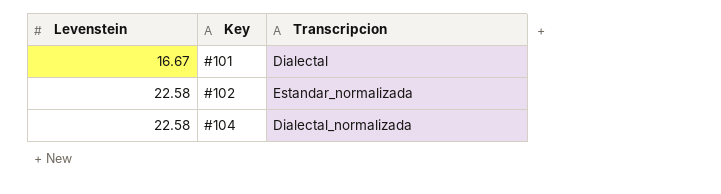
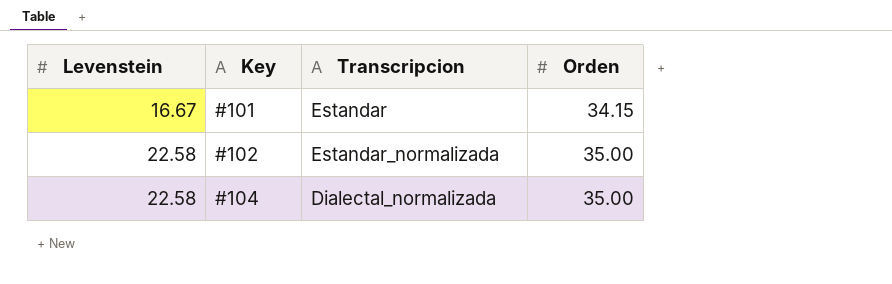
column Orden | position: none -> 4
#101 | Transcripcion: Dialectal -> Estandar

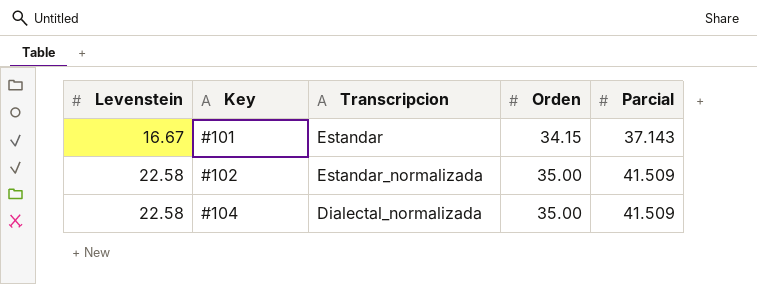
column Parcial | position: none -> 5

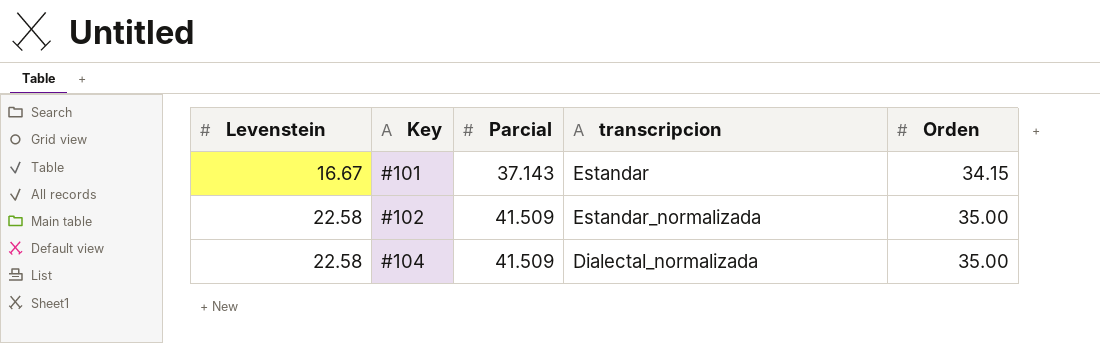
column Parcial | position: 5 -> 3
column name: Transcripcion -> transcripcion

